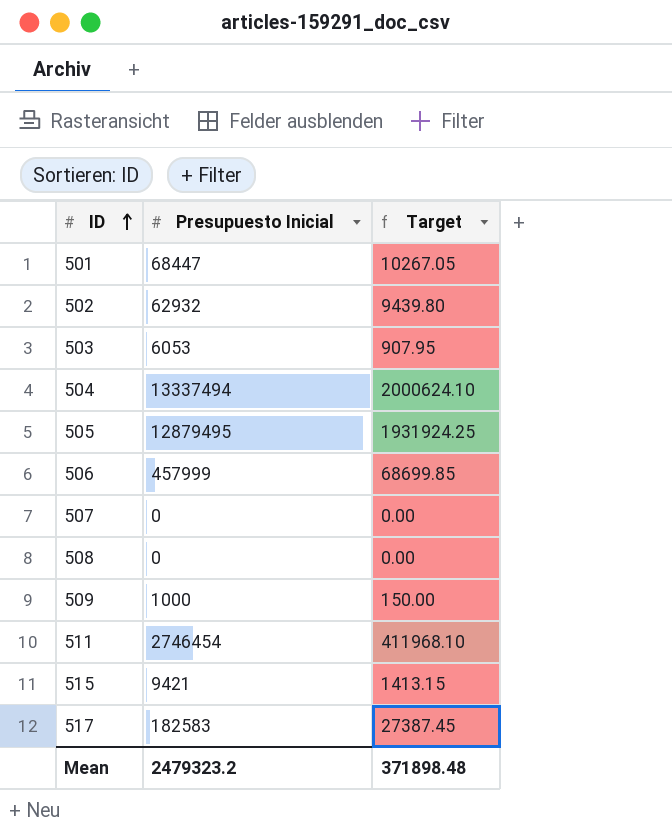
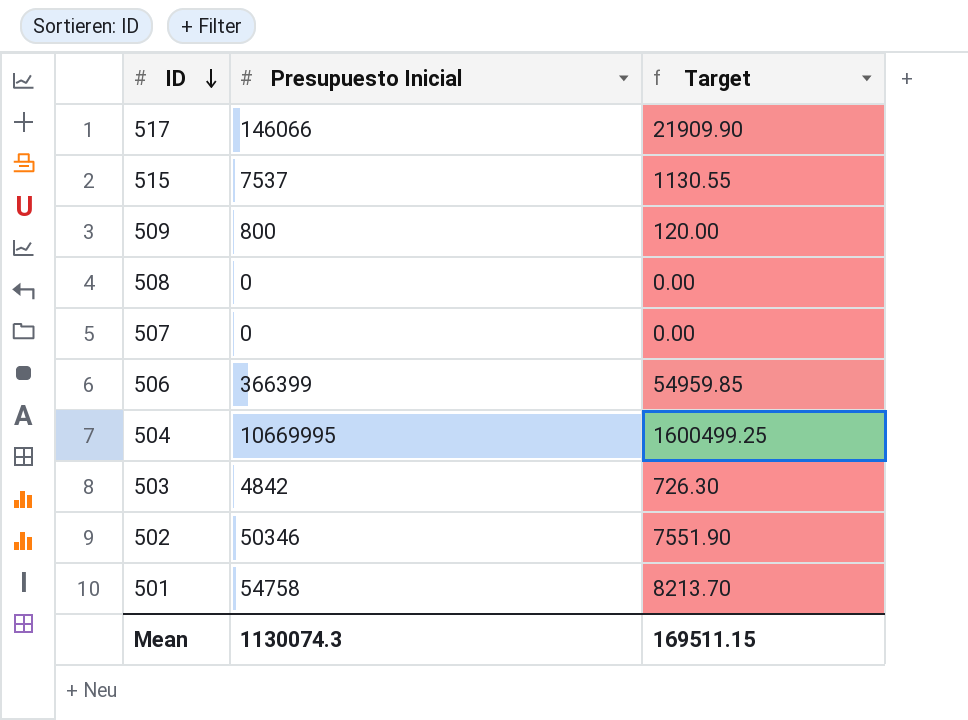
row order: ID ascending -> ID descending
row 505: 12879495 | 1931924.25 -> none
row 511: 2746454 | 411968.10 -> none
517 | Presupuesto Inicial: 182583 -> 146066
517 | Target: 27387.45 -> 21909.90
515 | Presupuesto Inicial: 9421 -> 7537
515 | Target: 1413.15 -> 1130.55
509 | Presupuesto Inicial: 1000 -> 800
509 | Target: 150.00 -> 120.00
506 | Presupuesto Inicial: 457999 -> 366399
506 | Target: 68699.85 -> 54959.85
504 | Presupuesto Inicial: 13337494 -> 10669995
504 | Target: 2000624.10 -> 1600499.25
503 | Presupuesto Inicial: 6053 -> 4842
503 | Target: 907.95 -> 726.30
502 | Presupuesto Inicial: 62932 -> 50346
502 | Target: 9439.80 -> 7551.90
501 | Presupuesto Inicial: 68447 -> 54758
501 | Target: 10267.05 -> 8213.70
Mean | Presupuesto Inicial: 2479323.2 -> 1130074.3
Mean | Target: 371898.48 -> 169511.15

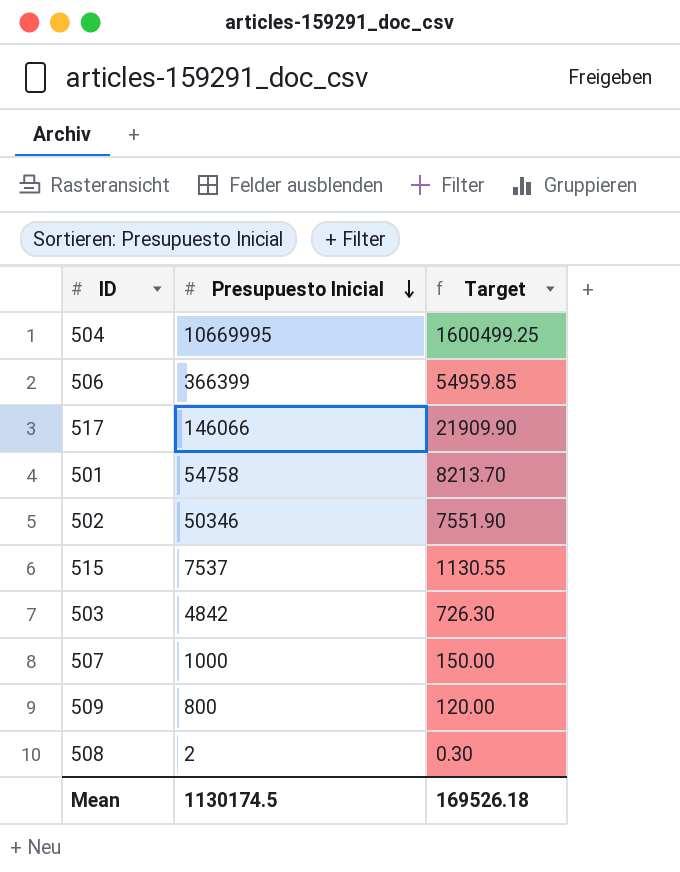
row order: ID descending -> Presupuesto Inicial descending
507 | Presupuesto Inicial: 0 -> 1000
507 | Target: 0.00 -> 150.00
508 | Presupuesto Inicial: 0 -> 2
508 | Target: 0.00 -> 0.30
Mean | Presupuesto Inicial: 1130074.3 -> 1130174.5
Mean | Target: 169511.15 -> 169526.18

